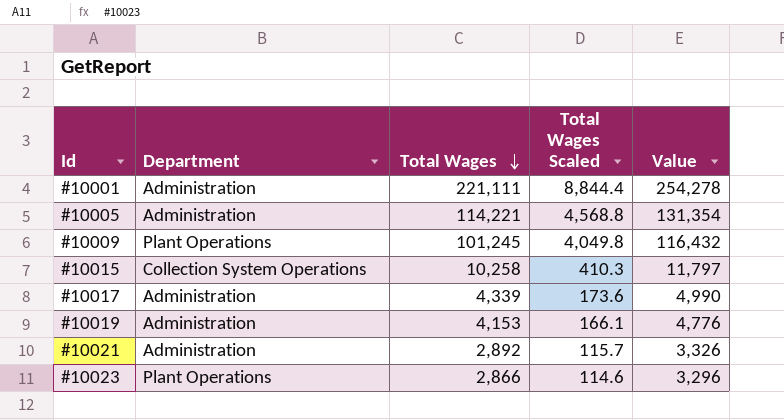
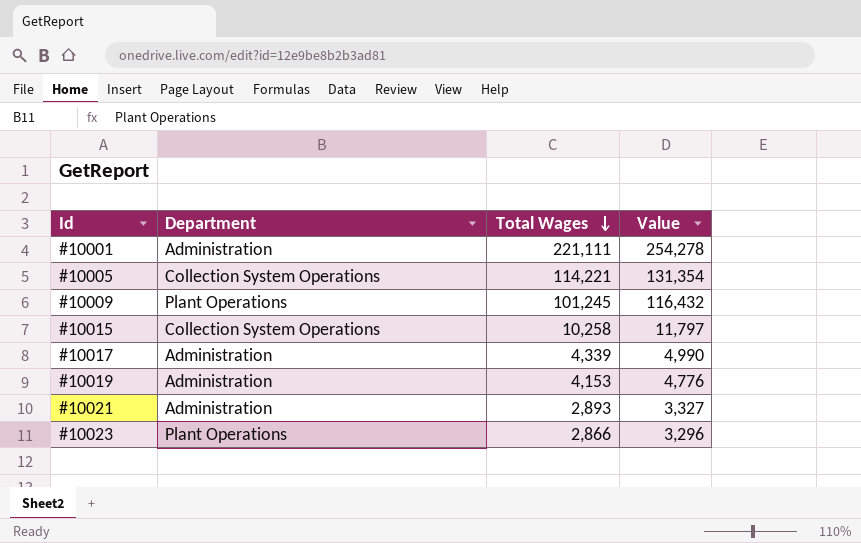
column Total Wages Scaled | formula: [Total Wages] * 0.04 -> none
#10005 | Department: Administration -> Collection System Operations
#10021 | Total Wages: 2,892 -> 2,893
#10021 | Value: 3,326 -> 3,327

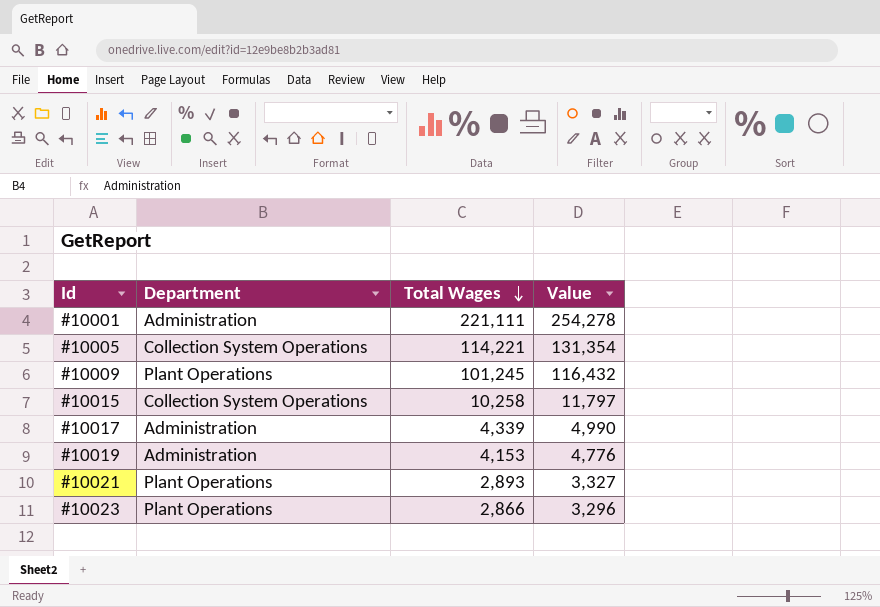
#10021 | Department: Administration -> Plant Operations

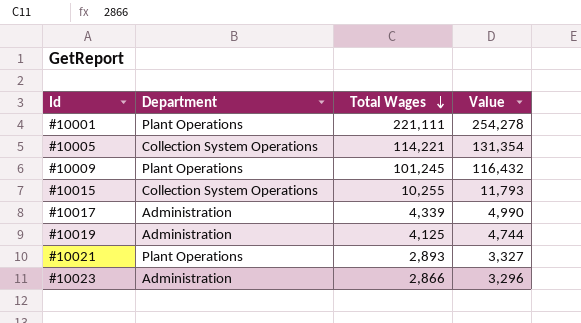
#10001 | Department: Administration -> Plant Operations
#10015 | Total Wages: 10,258 -> 10,255
#10015 | Value: 11,797 -> 11,793
#10019 | Total Wages: 4,153 -> 4,125
#10019 | Value: 4,776 -> 4,744
#10023 | Department: Plant Operations -> Administration

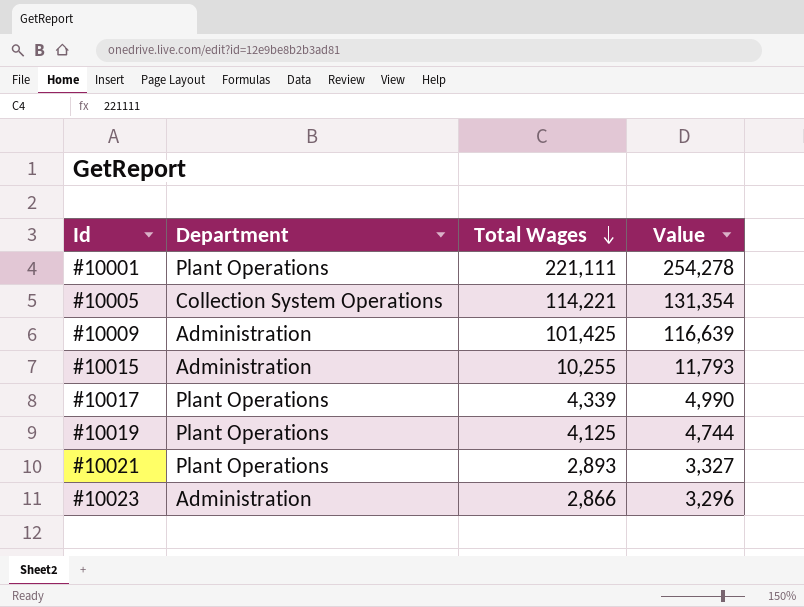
#10009 | Department: Plant Operations -> Administration
#10009 | Total Wages: 101,245 -> 101,425
#10009 | Value: 116,432 -> 116,639
#10015 | Department: Collection System Operations -> Administration
#10017 | Department: Administration -> Plant Operations
#10019 | Department: Administration -> Plant Operations

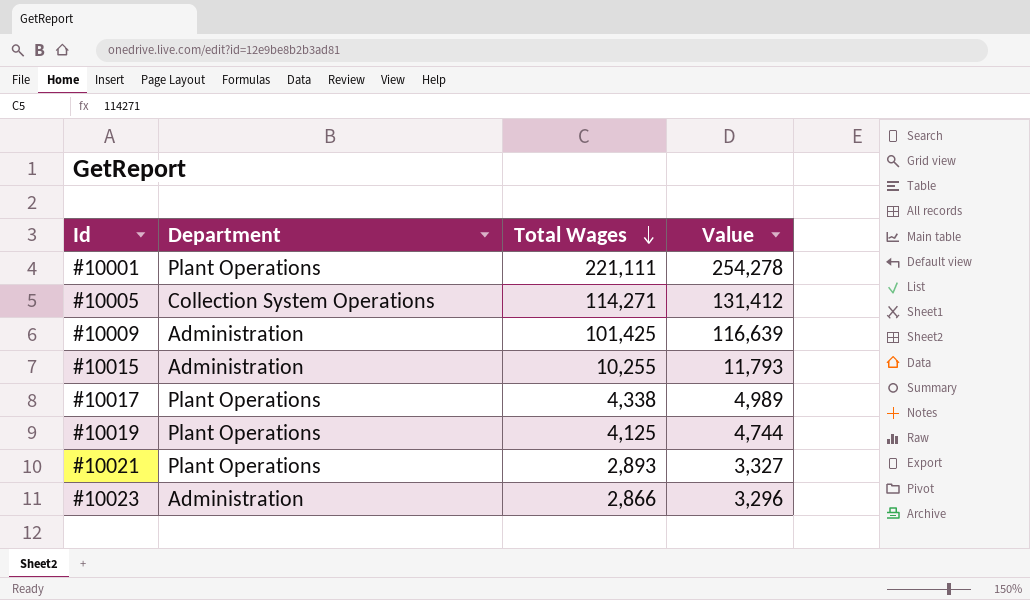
#10005 | Total Wages: 114,221 -> 114,271
#10005 | Value: 131,354 -> 131,412
#10017 | Total Wages: 4,339 -> 4,338
#10017 | Value: 4,990 -> 4,989

